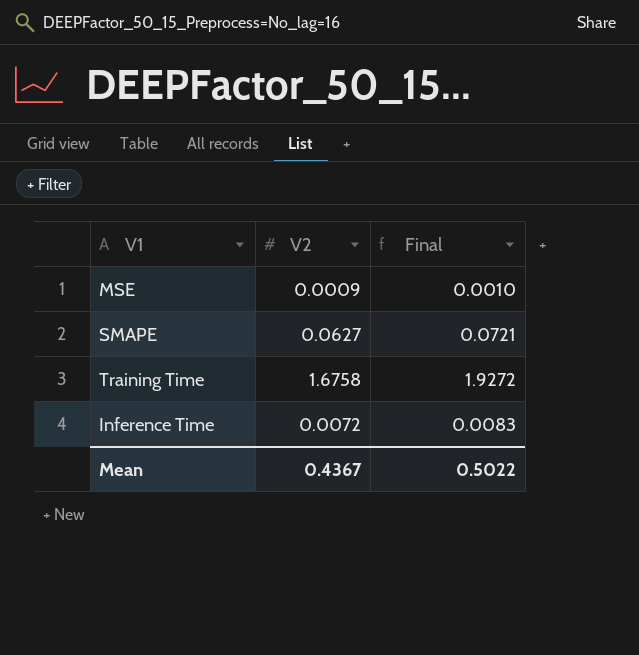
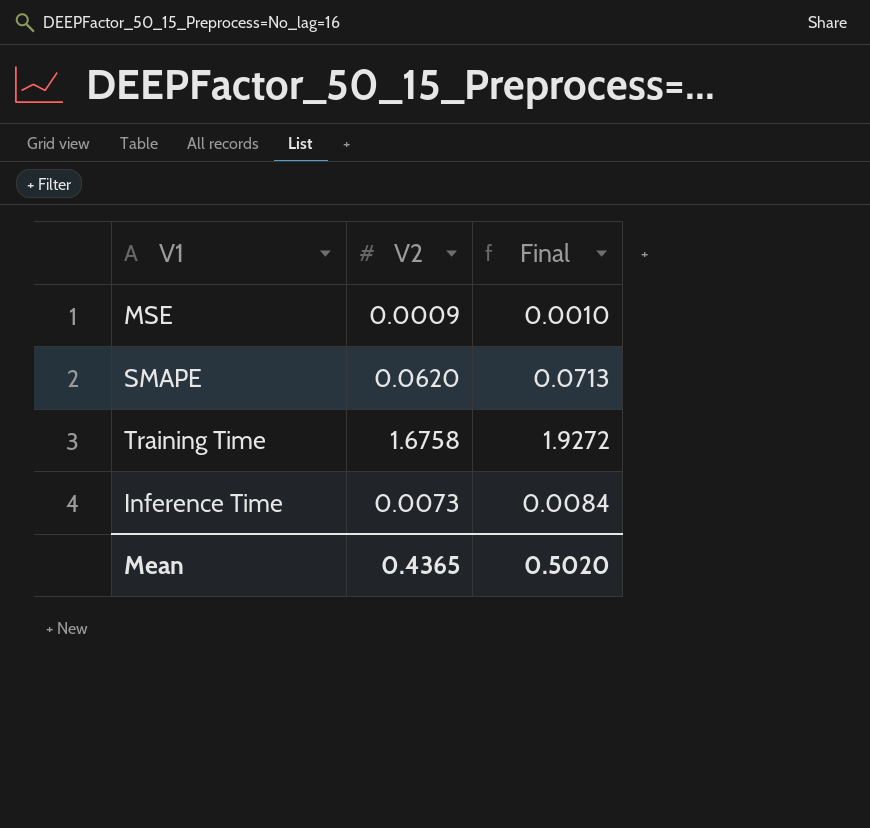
SMAPE | V2: 0.0627 -> 0.0620
SMAPE | Final: 0.0721 -> 0.0713
Inference Time | V2: 0.0072 -> 0.0073
Inference Time | Final: 0.0083 -> 0.0084
Mean | V2: 0.4367 -> 0.4365
Mean | Final: 0.5022 -> 0.5020

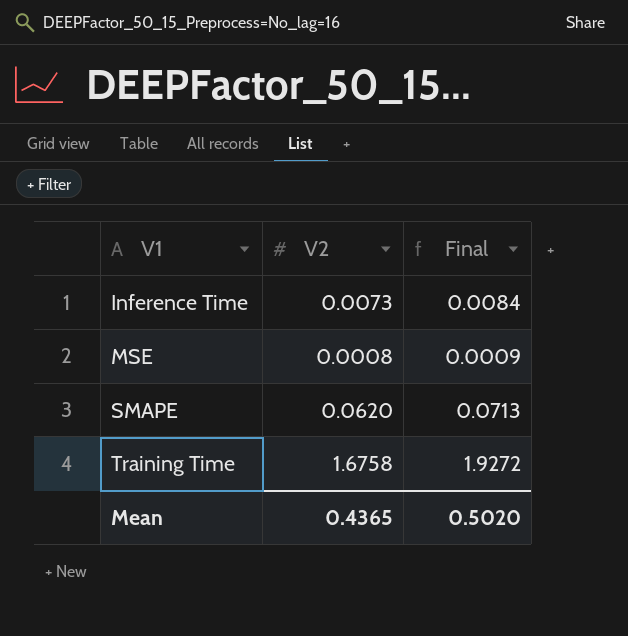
row order: none -> V1 ascending
MSE | V2: 0.0009 -> 0.0008
MSE | Final: 0.0010 -> 0.0009

